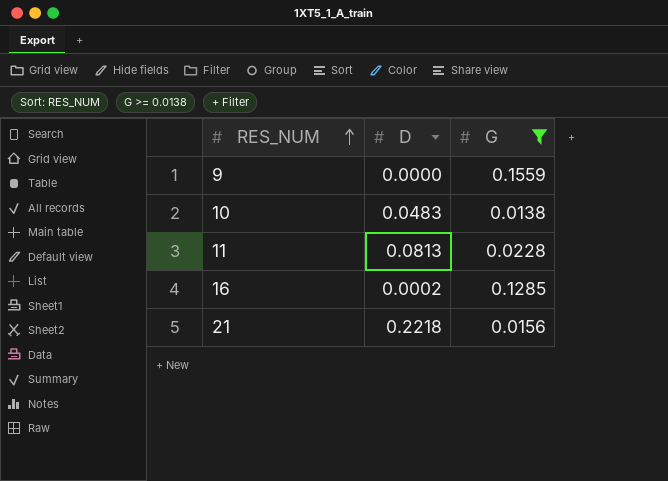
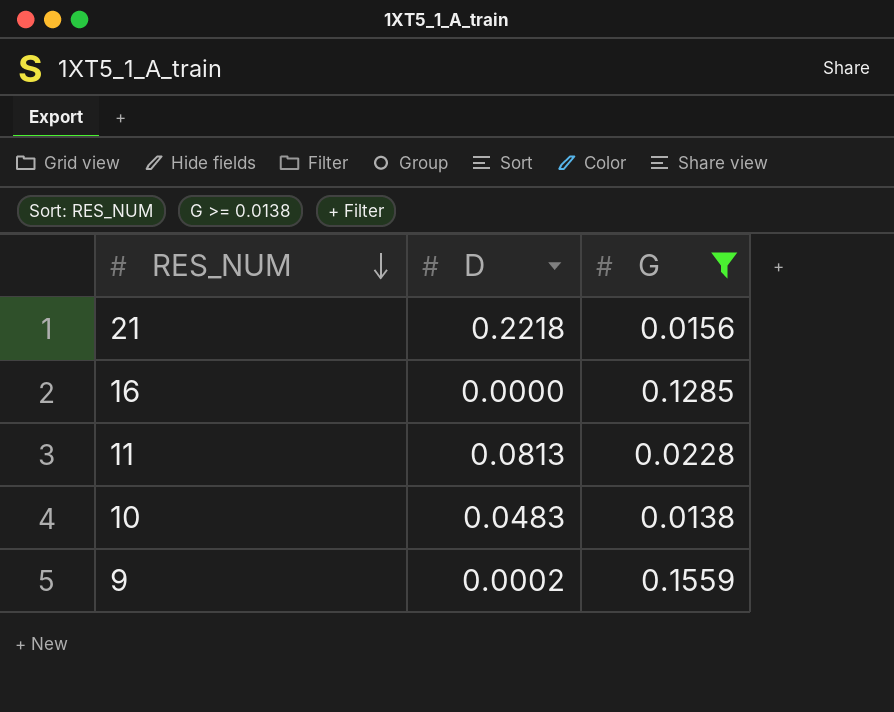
row order: RES_NUM ascending -> RES_NUM descending
16 | D: 0.0002 -> 0.0000
9 | D: 0.0000 -> 0.0002

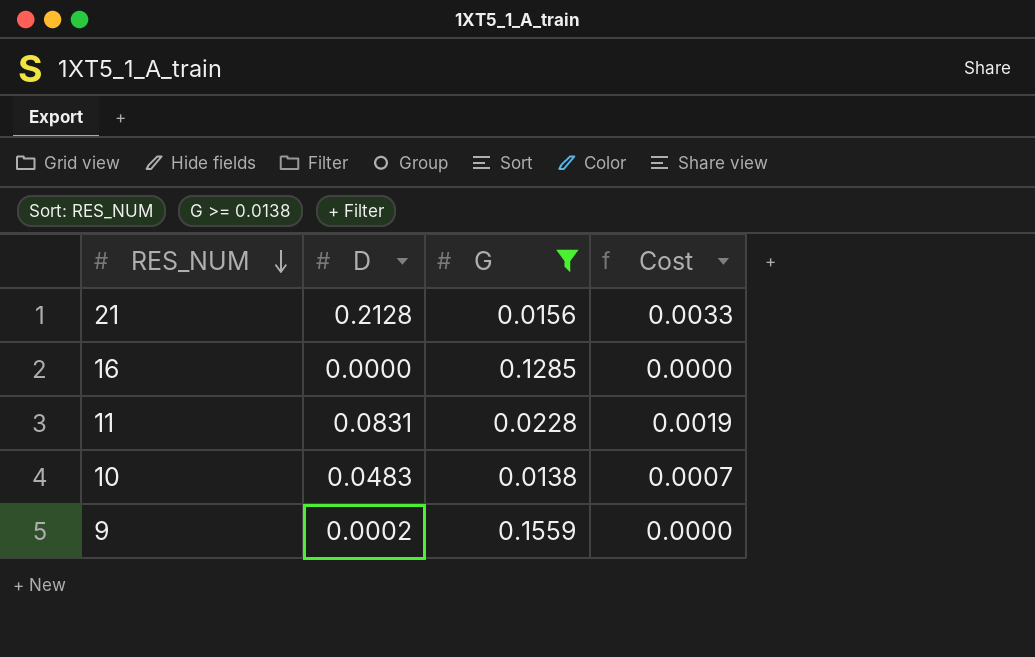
column Cost | formula: none -> [D] * [G]
21 | D: 0.2218 -> 0.2128
11 | D: 0.0813 -> 0.0831

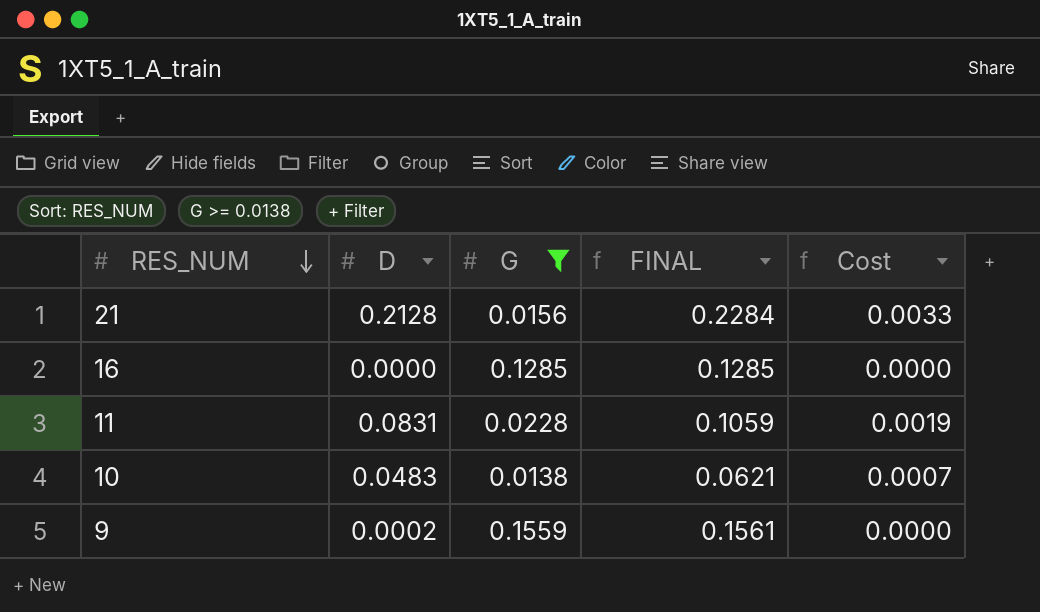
column FINAL | formula: none -> [D] + [G]

